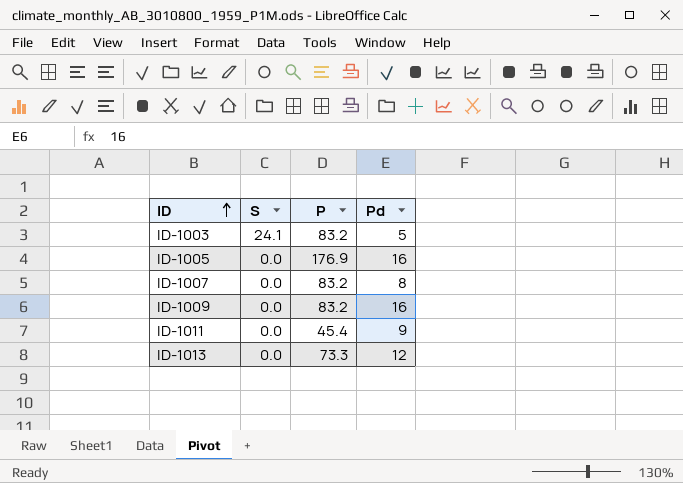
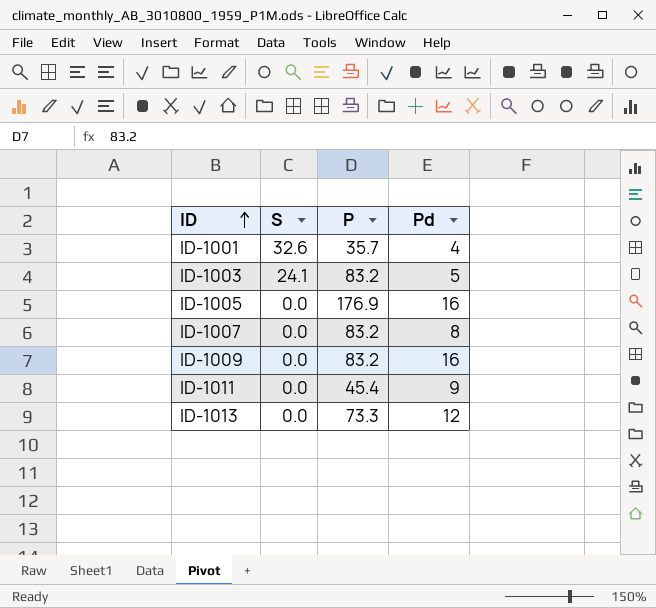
row ID-1001: none -> 32.6 | 35.7 | 4

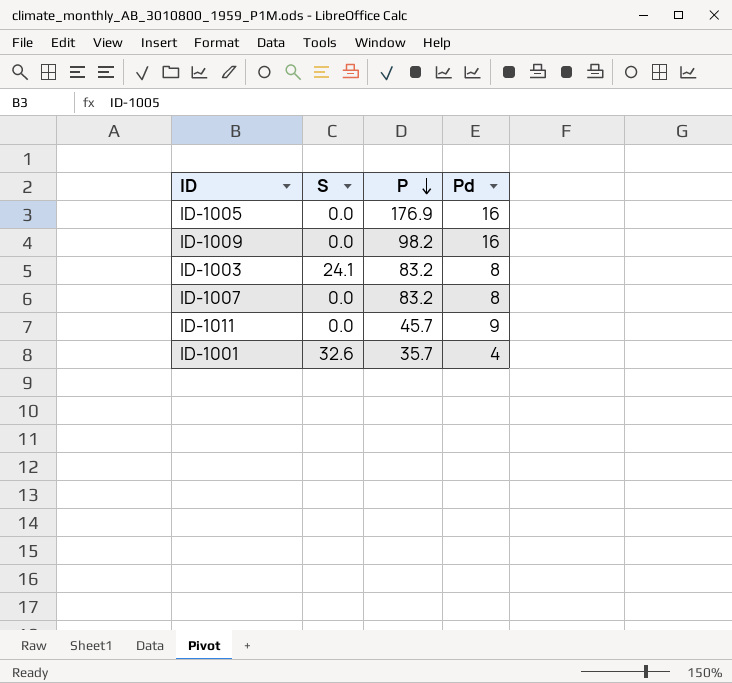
row order: ID ascending -> P descending
row ID-1013: 0.0 | 73.3 | 12 -> none
ID-1009 | P: 83.2 -> 98.2
ID-1003 | Pd: 5 -> 8
ID-1011 | P: 45.4 -> 45.7

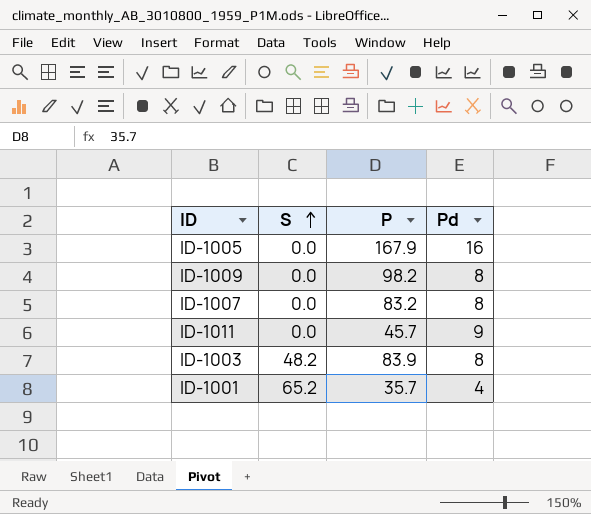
row order: P descending -> S ascending
ID-1005 | P: 176.9 -> 167.9
ID-1009 | Pd: 16 -> 8
ID-1003 | S: 24.1 -> 48.2
ID-1003 | P: 83.2 -> 83.9
ID-1001 | S: 32.6 -> 65.2

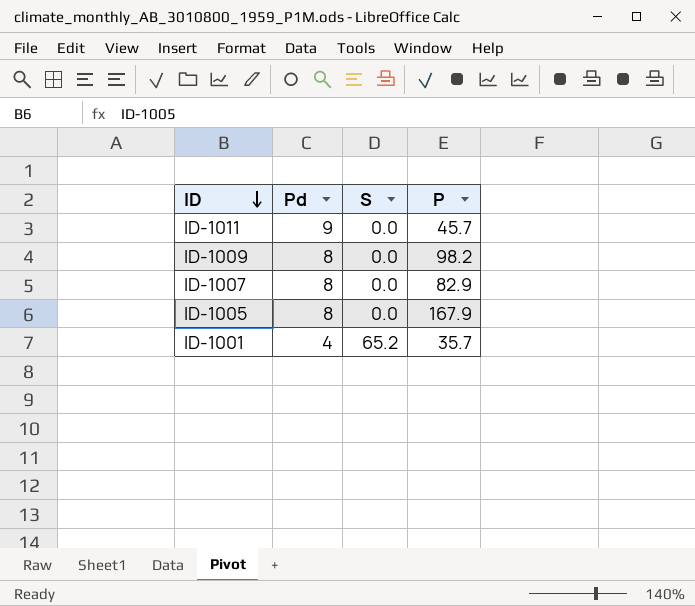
row order: S ascending -> ID descending
column Pd | position: 4 -> 2
row ID-1003: 48.2 | 83.9 | 8 -> none
ID-1007 | P: 83.2 -> 82.9
ID-1005 | Pd: 16 -> 8

